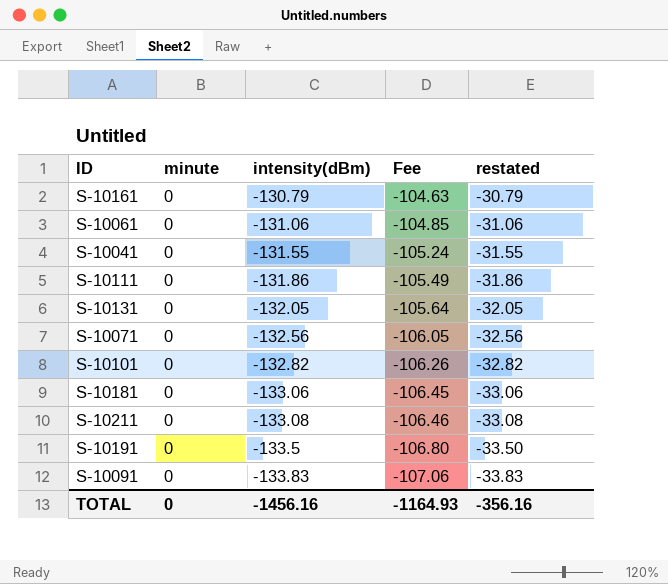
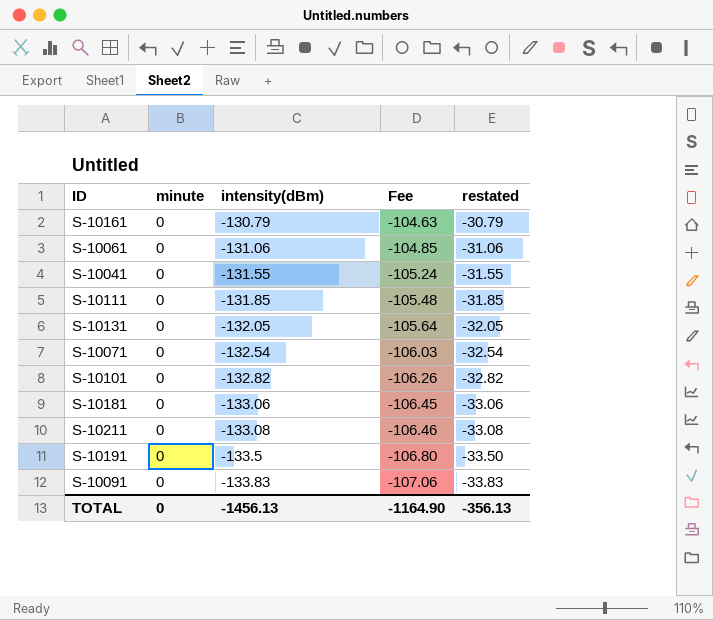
S-10111 | intensity(dBm): -131.86 -> -131.85
S-10111 | Fee: -105.49 -> -105.48
S-10111 | restated: -31.86 -> -31.85
S-10071 | intensity(dBm): -132.56 -> -132.54
S-10071 | Fee: -106.05 -> -106.03
S-10071 | restated: -32.56 -> -32.54
TOTAL | intensity(dBm): -1456.16 -> -1456.13
TOTAL | Fee: -1164.93 -> -1164.90
TOTAL | restated: -356.16 -> -356.13

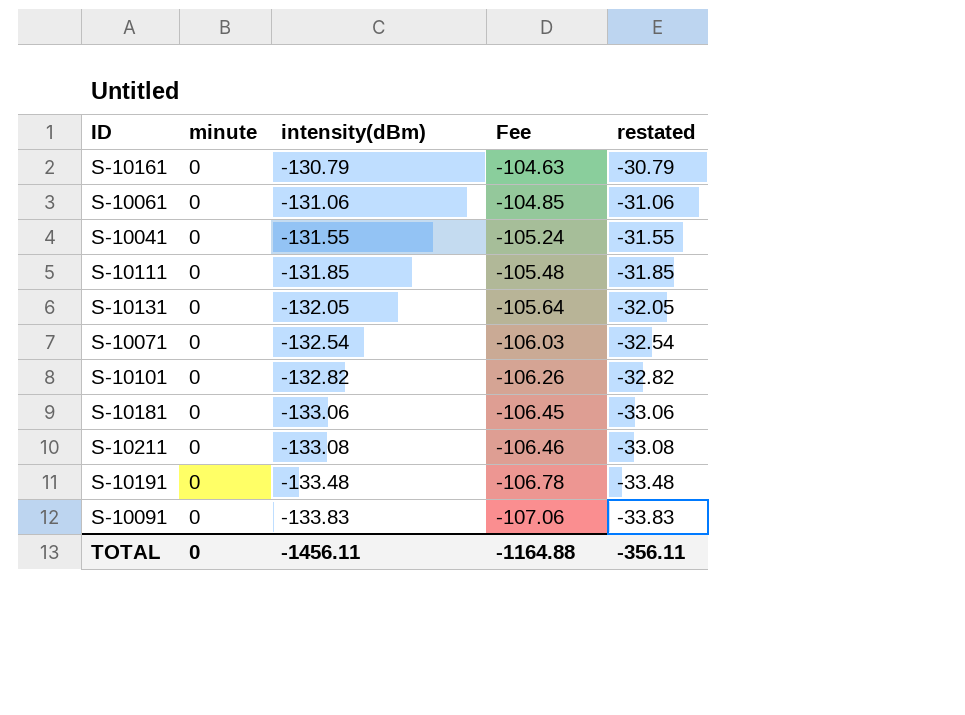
S-10191 | intensity(dBm): -133.5 -> -133.48
S-10191 | Fee: -106.80 -> -106.78
S-10191 | restated: -33.50 -> -33.48
TOTAL | intensity(dBm): -1456.13 -> -1456.11
TOTAL | Fee: -1164.90 -> -1164.88
TOTAL | restated: -356.13 -> -356.11

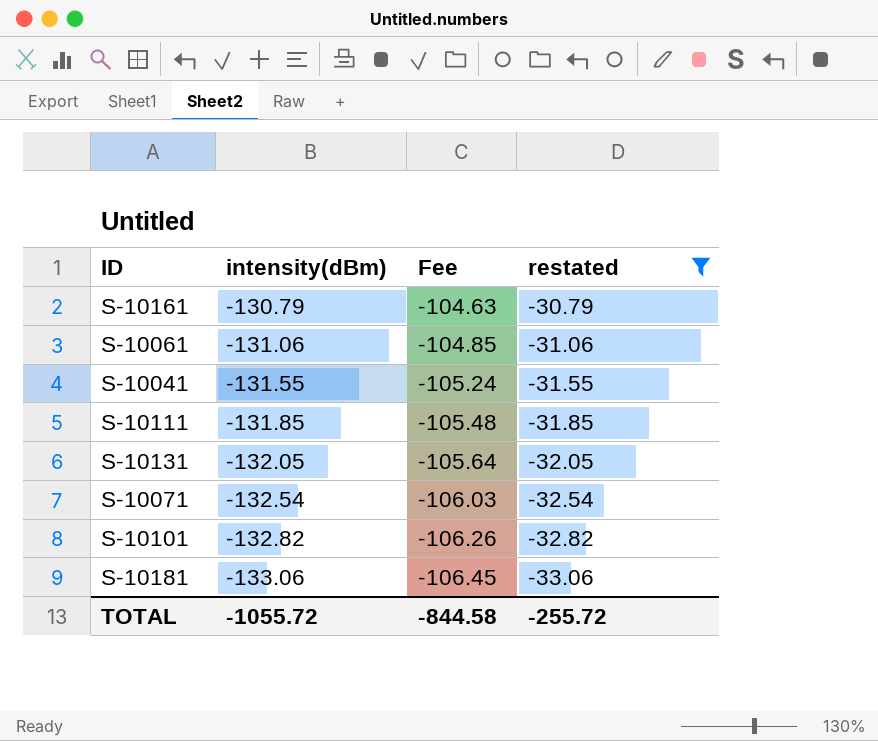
filter: none -> restated >= -33.06
column minute | position: 2 -> none
TOTAL | intensity(dBm): -1456.11 -> -1055.72
TOTAL | Fee: -1164.88 -> -844.58
TOTAL | restated: -356.11 -> -255.72

